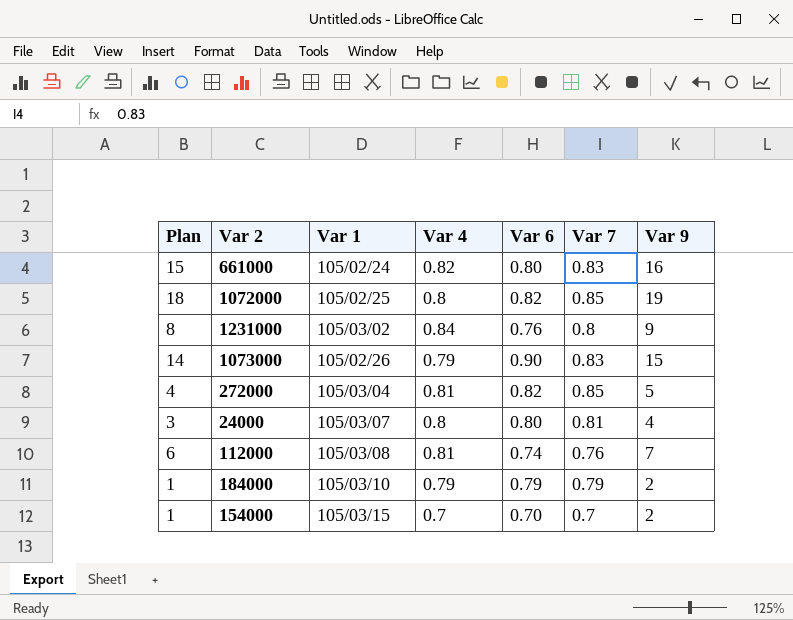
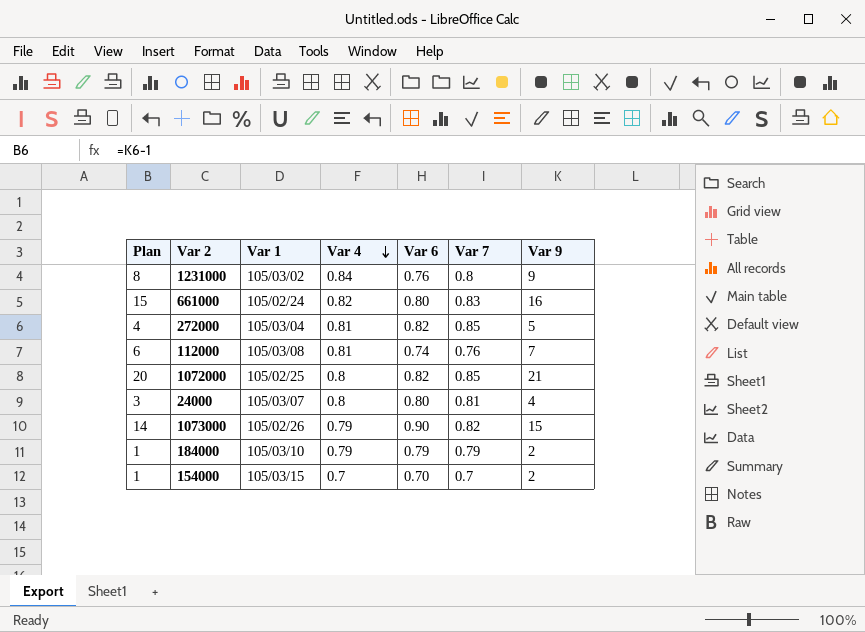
row order: none -> Var 4 descending
1072000 | Plan: 18 -> 20
1072000 | Var 9: 19 -> 21
1073000 | Var 7: 0.83 -> 0.82

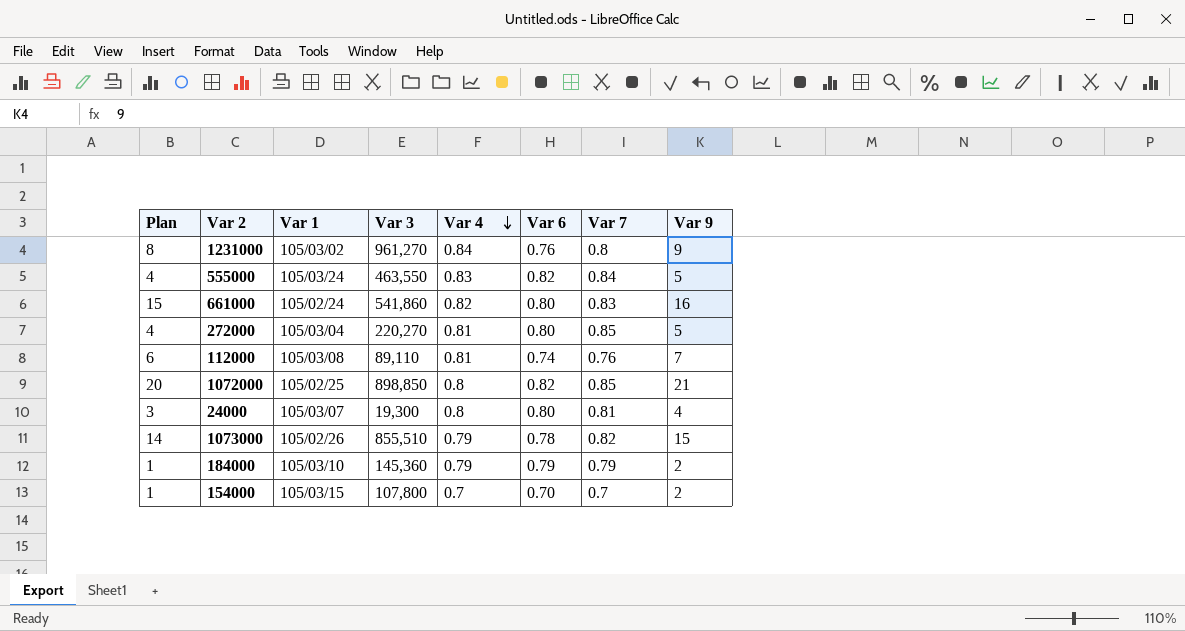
column Var 3 | position: none -> 4
row 555000: none -> 4 | 105/03/24 | 463,550 | 0.83 | 0.82 | 0.84 | 5
272000 | Var 6: 0.82 -> 0.80
1073000 | Var 6: 0.90 -> 0.78

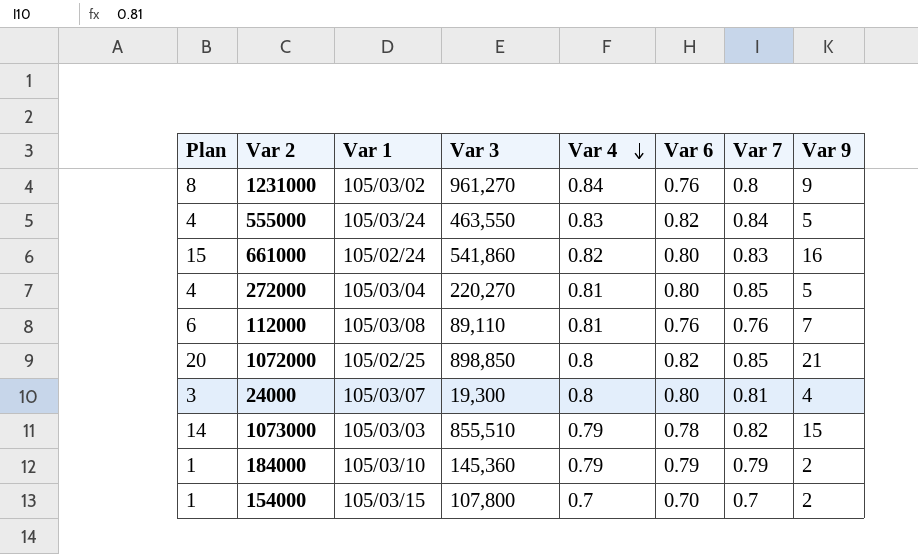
112000 | Var 6: 0.74 -> 0.76
1073000 | Var 1: 105/02/26 -> 105/03/03

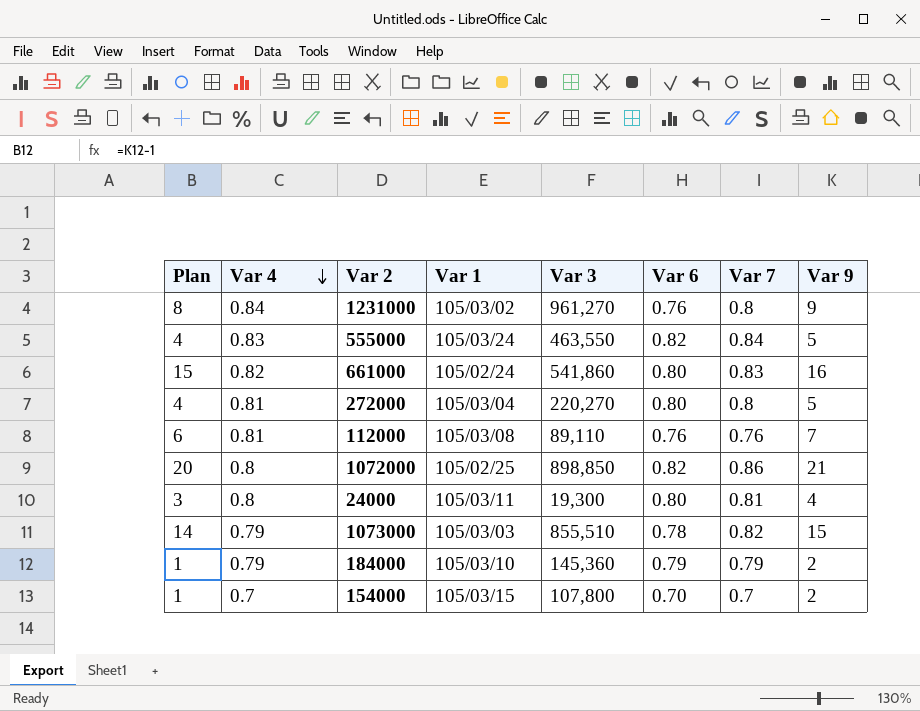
column Var 4 | position: 5 -> 2
272000 | Var 7: 0.85 -> 0.8
1072000 | Var 7: 0.85 -> 0.86
24000 | Var 1: 105/03/07 -> 105/03/11

